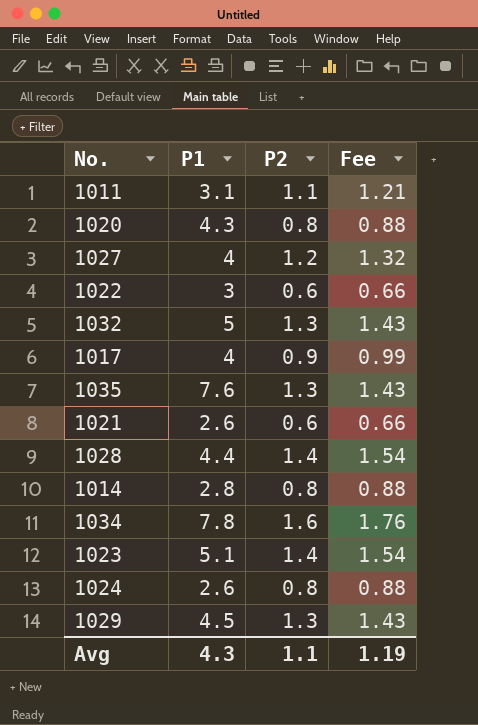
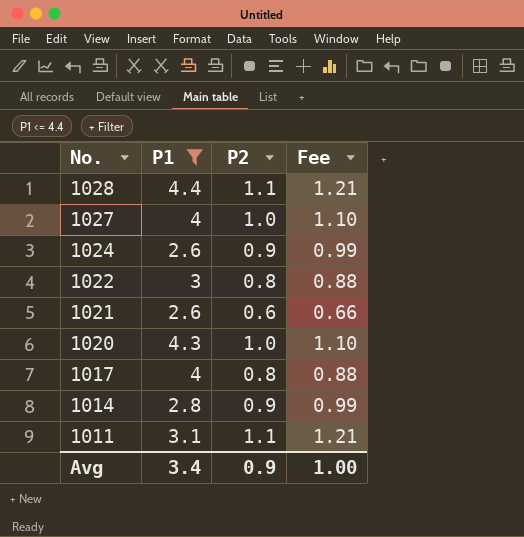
filter: none -> P1 <= 4.4
row order: none -> No. descending
1028 | P2: 1.4 -> 1.1
1028 | Fee: 1.54 -> 1.21
1027 | P2: 1.2 -> 1.0
1027 | Fee: 1.32 -> 1.10
1024 | P2: 0.8 -> 0.9
1024 | Fee: 0.88 -> 0.99
1022 | P2: 0.6 -> 0.8
1022 | Fee: 0.66 -> 0.88
1020 | P2: 0.8 -> 1.0
1020 | Fee: 0.88 -> 1.10
1017 | P2: 0.9 -> 0.8
1017 | Fee: 0.99 -> 0.88
1014 | P2: 0.8 -> 0.9
1014 | Fee: 0.88 -> 0.99
Avg | P1: 4.3 -> 3.4
Avg | P2: 1.1 -> 0.9
Avg | Fee: 1.19 -> 1.00

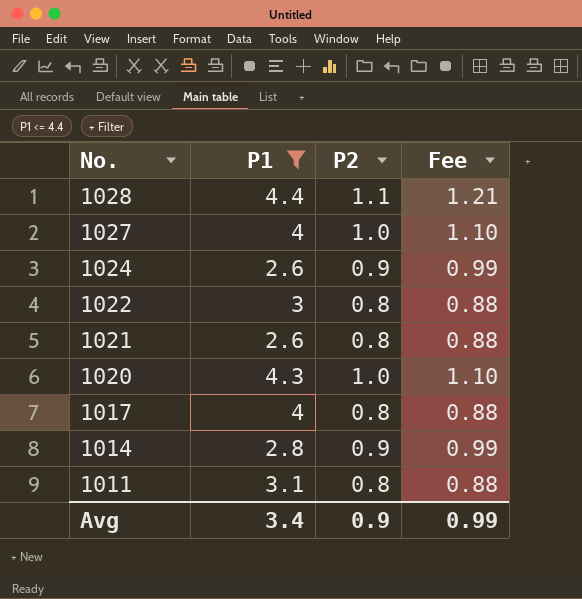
1021 | P2: 0.6 -> 0.8
1021 | Fee: 0.66 -> 0.88
1011 | P2: 1.1 -> 0.8
1011 | Fee: 1.21 -> 0.88
Avg | Fee: 1.00 -> 0.99

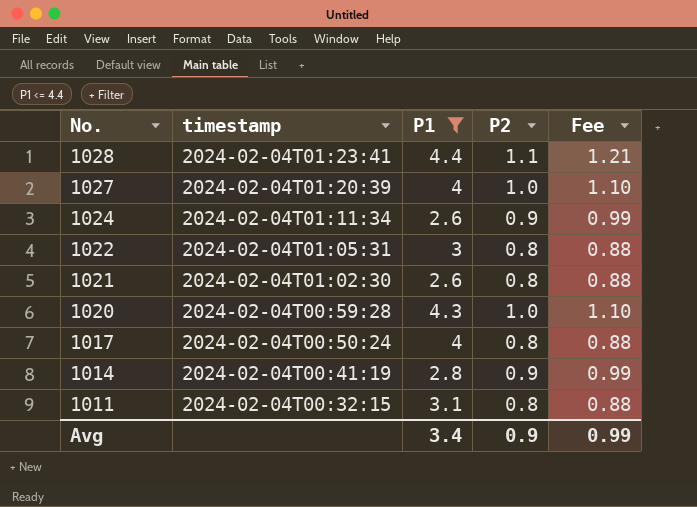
column timestamp | position: none -> 2

